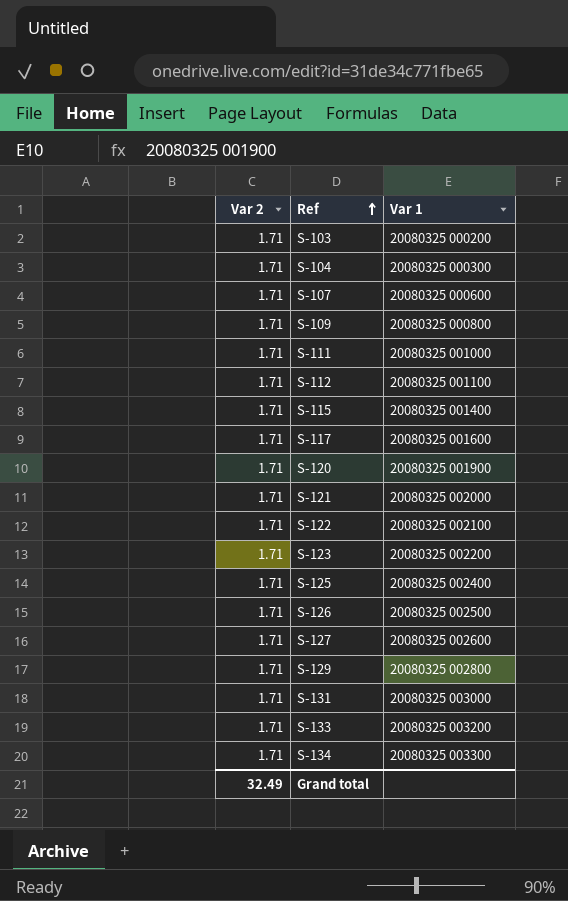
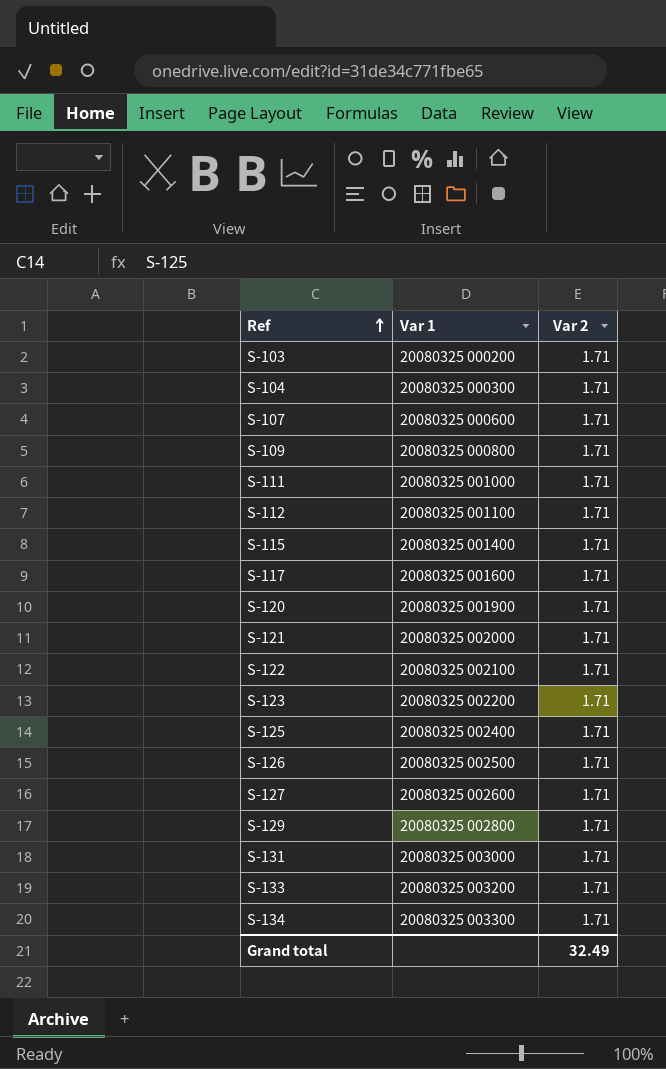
column Var 2 | position: 1 -> 3

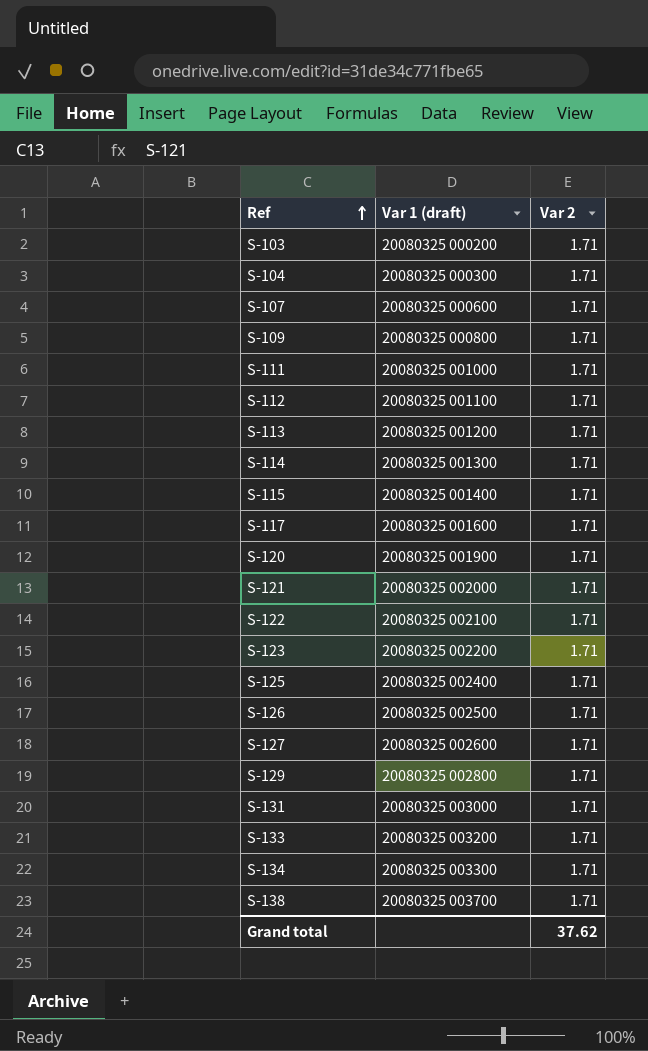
column name: Var 1 -> Var 1 (draft)
row S-113: none -> 20080325 001200 | 1.71
row S-114: none -> 20080325 001300 | 1.71
row S-138: none -> 20080325 003700 | 1.71
Grand total | Var 2: 32.49 -> 37.62

